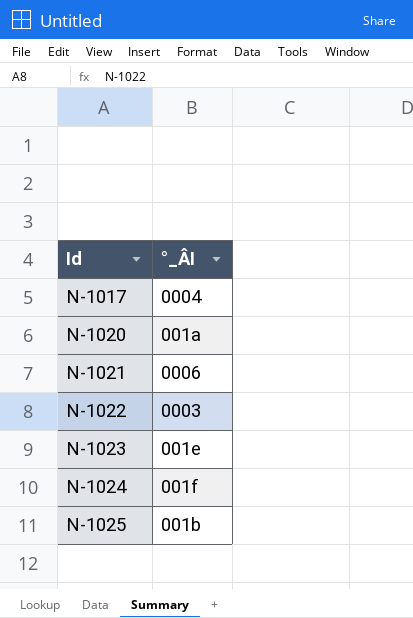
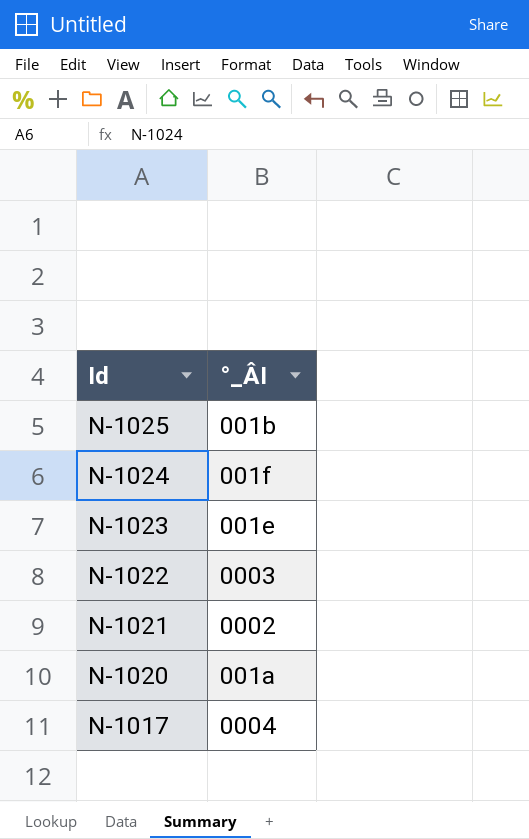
row order: Id ascending -> Id descending
N-1021 | °_ÂI: 0006 -> 0002

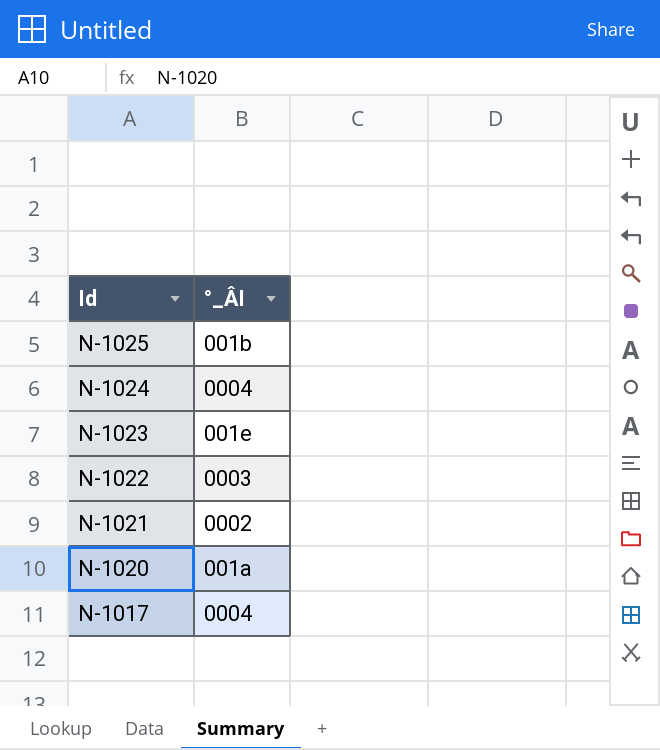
N-1024 | °_ÂI: 001f -> 0004

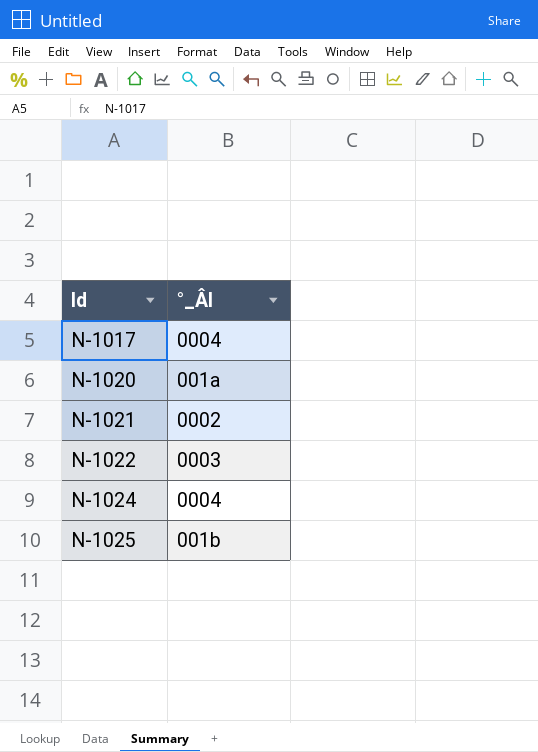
row order: Id descending -> Id ascending
row N-1023: 001e -> none

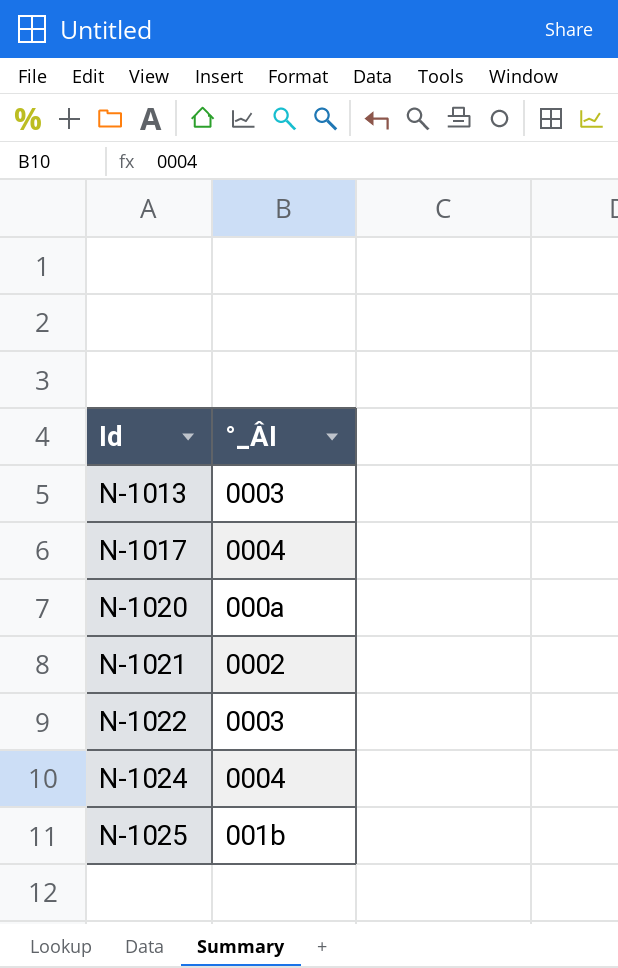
row N-1013: none -> 0003
N-1020 | °_ÂI: 001a -> 000a

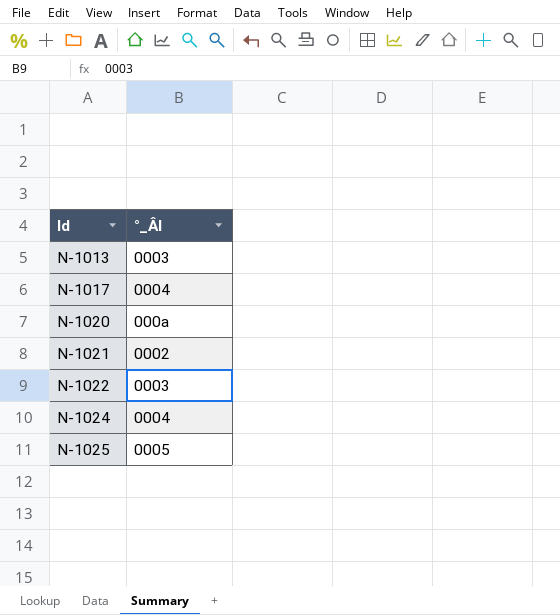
N-1025 | °_ÂI: 001b -> 0005

